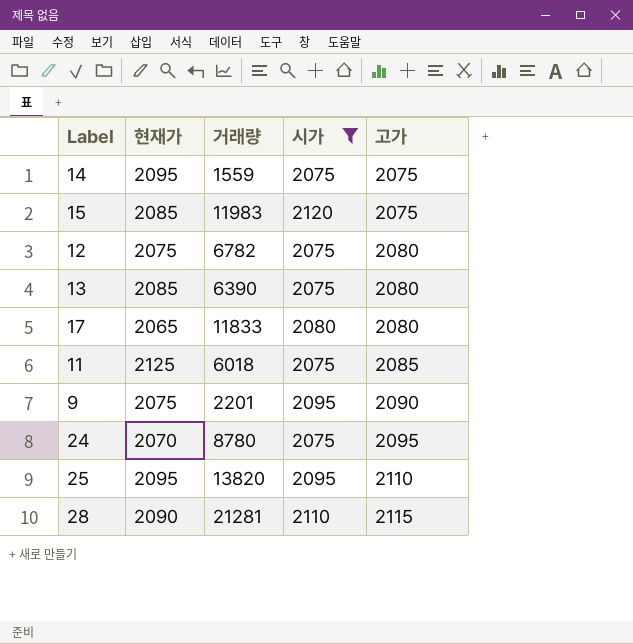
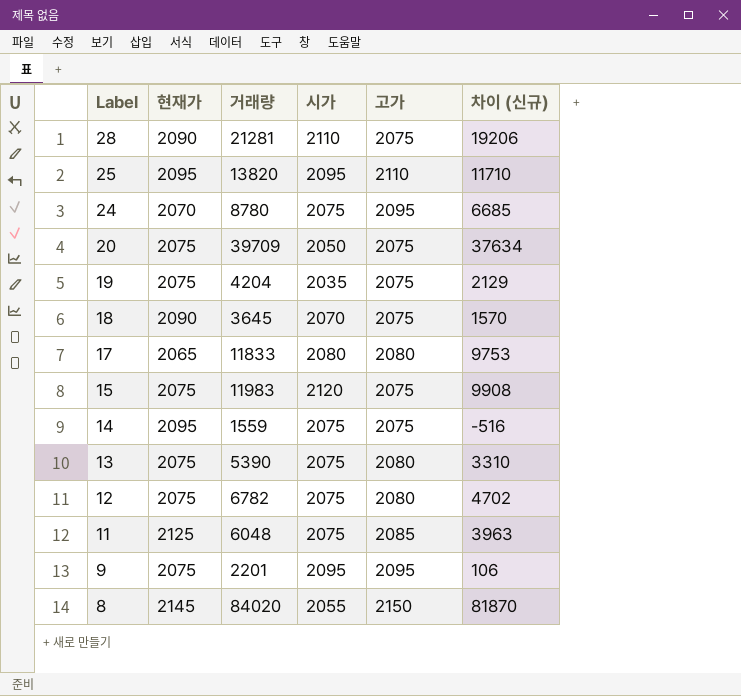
filter: 시가 >= 2075 -> none
row order: 고가 ascending -> Label descending
column 차이 (신규) | formula: none -> [거래량] - [고가]
28 | 고가: 2115 -> 2075
15 | 현재가: 2085 -> 2075
13 | 현재가: 2085 -> 2075
13 | 거래량: 6390 -> 5390
11 | 거래량: 6018 -> 6048
9 | 고가: 2090 -> 2095

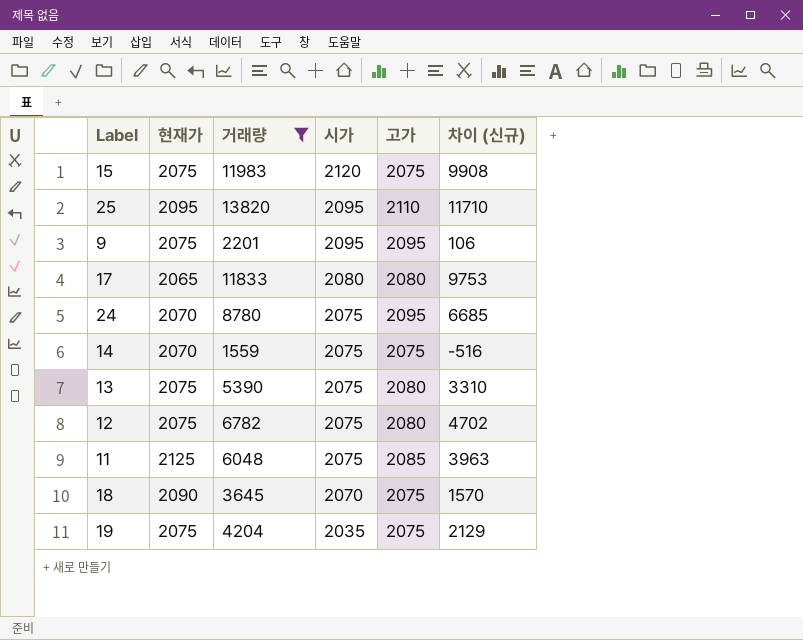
filter: none -> 거래량 <= 13820
row order: Label descending -> 시가 descending
14 | 현재가: 2095 -> 2070

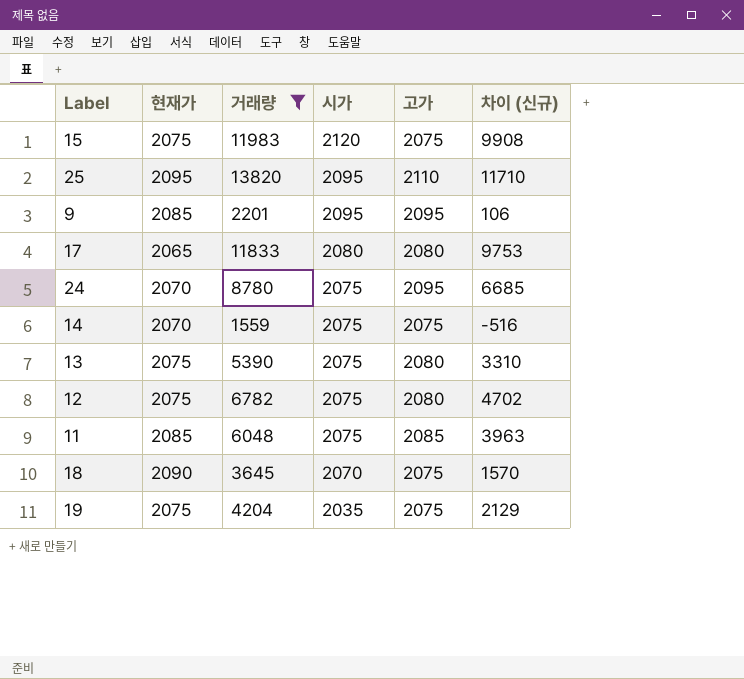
9 | 현재가: 2075 -> 2085
11 | 현재가: 2125 -> 2085

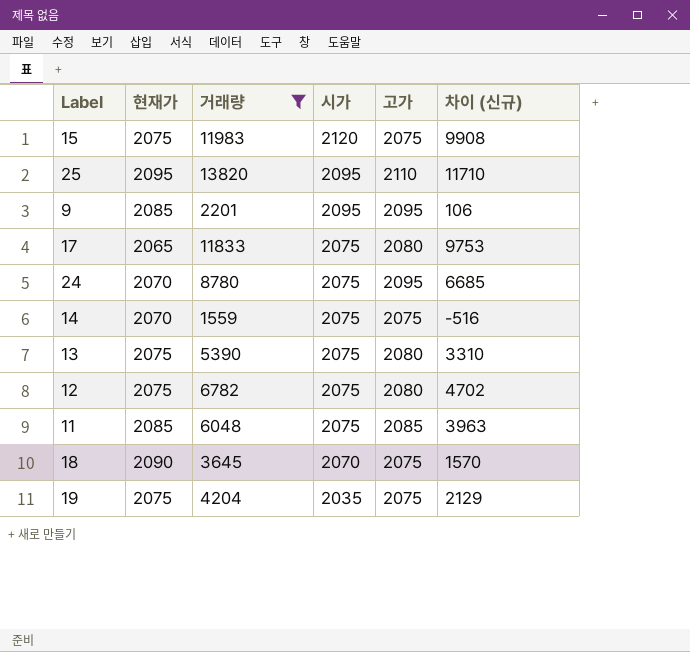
17 | 시가: 2080 -> 2075

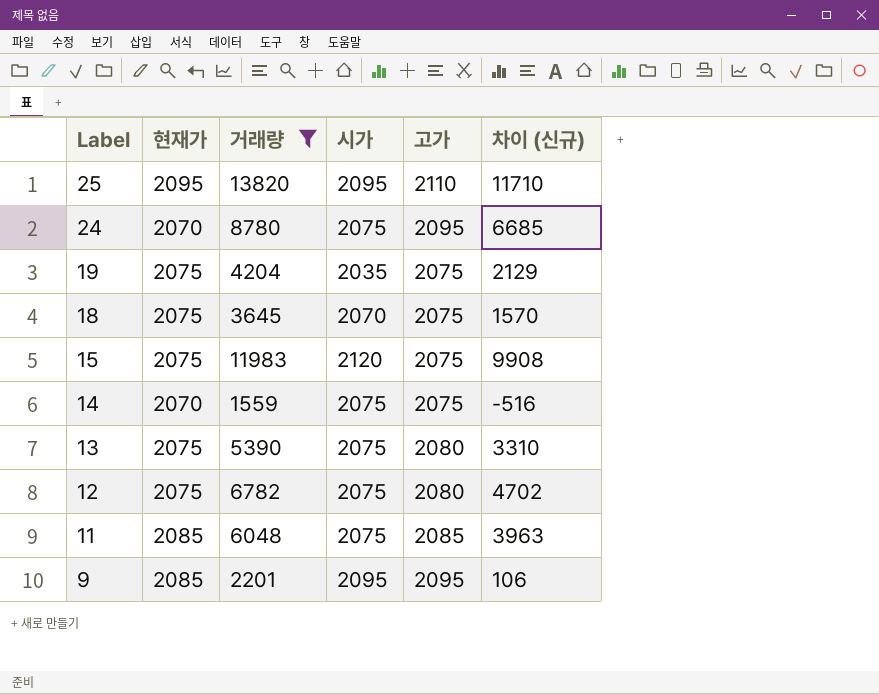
row order: 시가 descending -> Label descending
row 17: 2065 | 11833 | 2075 | 2080 | 9753 -> none
18 | 현재가: 2090 -> 2075

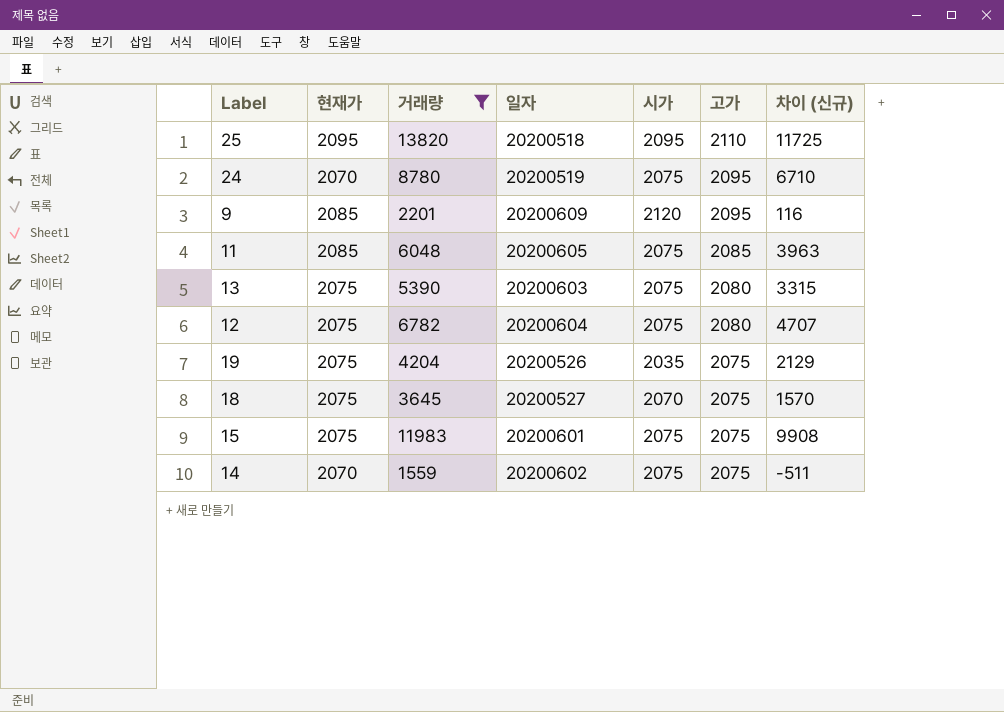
row order: Label descending -> 고가 descending
column 일자 | position: none -> 4
column 차이 (신규) | formula: [거래량] - [고가] -> [거래량] - [현재가]
9 | 시가: 2095 -> 2120
15 | 시가: 2120 -> 2075

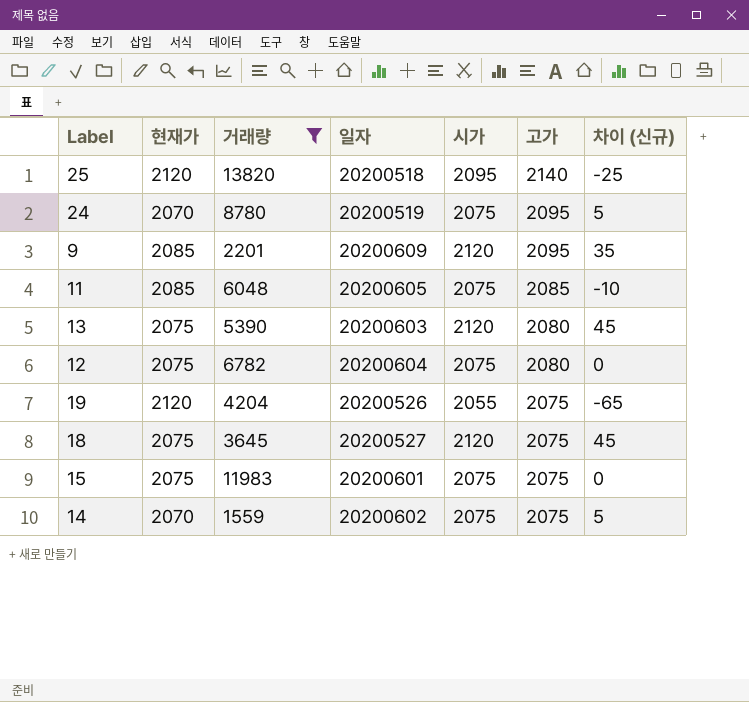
column 차이 (신규) | formula: [거래량] - [현재가] -> [시가] - [현재가]
25 | 현재가: 2095 -> 2120
25 | 고가: 2110 -> 2140
13 | 시가: 2075 -> 2120
19 | 현재가: 2075 -> 2120
19 | 시가: 2035 -> 2055
18 | 시가: 2070 -> 2120

